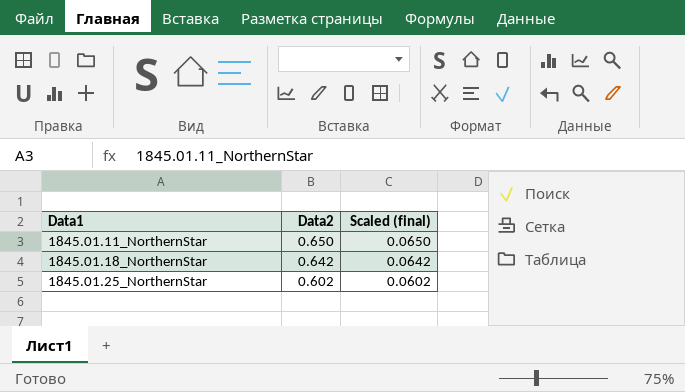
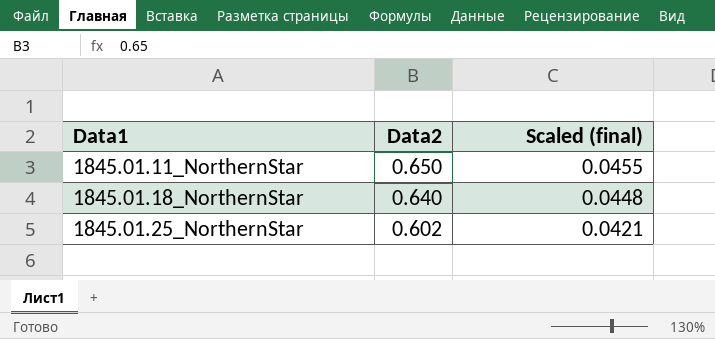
column Scaled (final) | formula: [Data2] * 0.1 -> [Data2] * 0.07
1845.01.18_NorthernStar | Data2: 0.642 -> 0.640

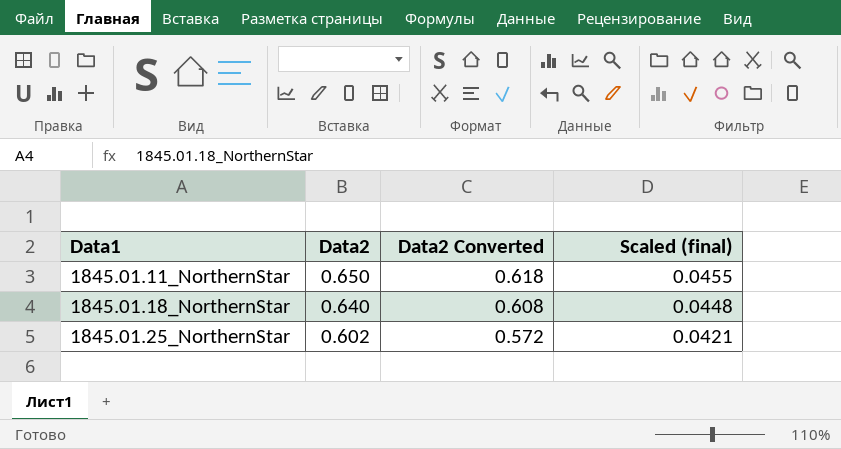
column Data2 Converted | formula: none -> [Data2] * 0.95

